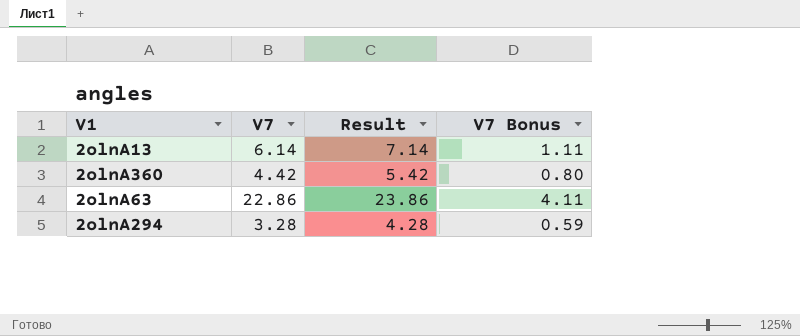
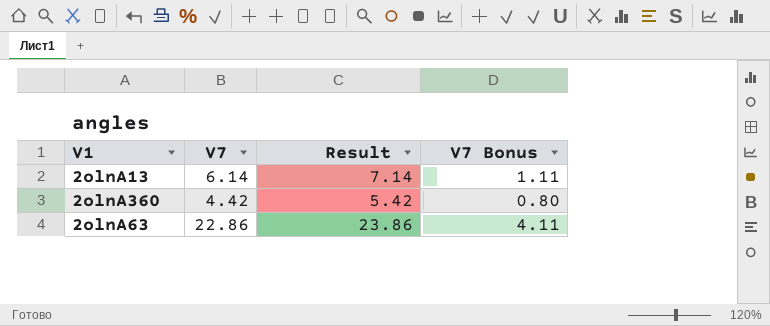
row 2olnA294: 3.28 | 4.28 | 0.59 -> none

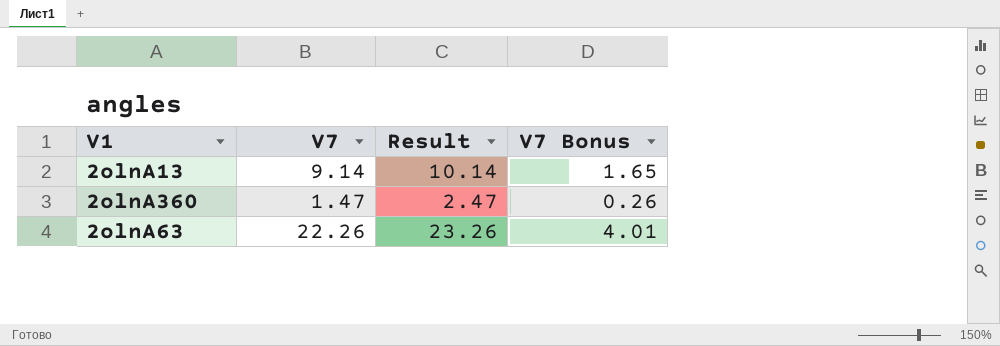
2olnA13 | V7: 6.14 -> 9.14
2olnA13 | Result: 7.14 -> 10.14
2olnA13 | V7 Bonus: 1.11 -> 1.65
2olnA360 | V7: 4.42 -> 1.47
2olnA360 | Result: 5.42 -> 2.47
2olnA360 | V7 Bonus: 0.80 -> 0.26
2olnA63 | V7: 22.86 -> 22.26
2olnA63 | Result: 23.86 -> 23.26
2olnA63 | V7 Bonus: 4.11 -> 4.01

